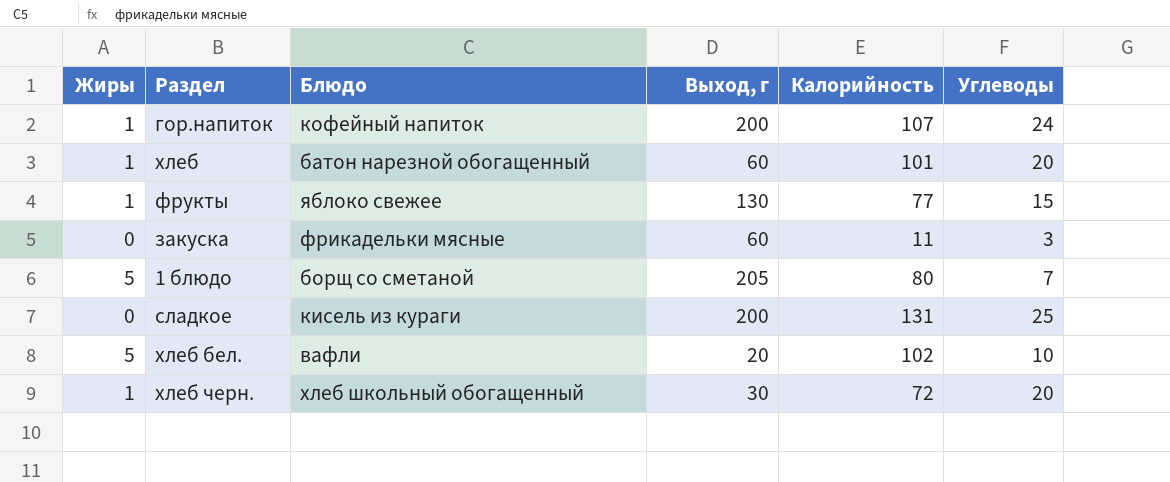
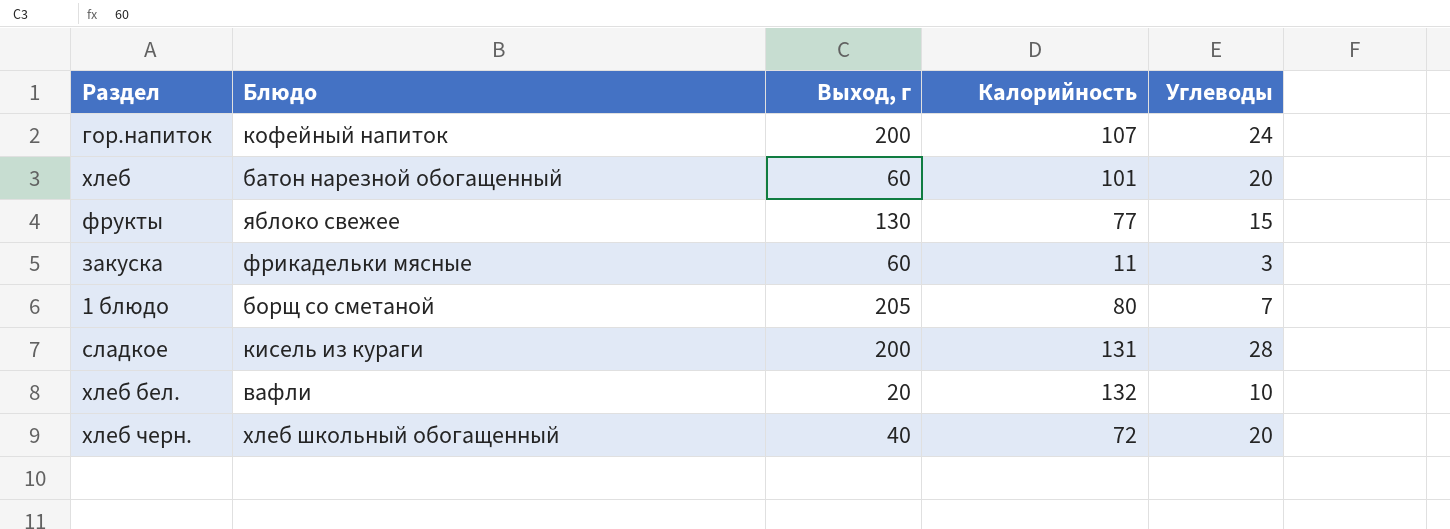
column Жиры | position: 1 -> none
сладкое | Углеводы: 25 -> 28
хлеб бел. | Калорийность: 102 -> 132
хлеб черн. | Выход, г: 30 -> 40

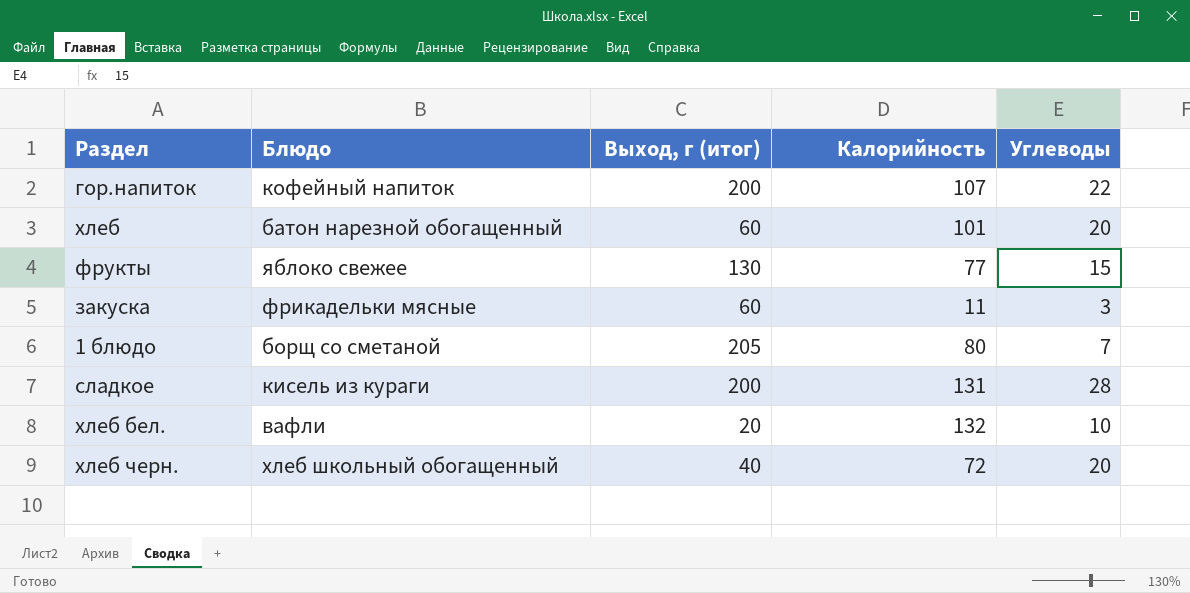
column name: Выход, г -> Выход, г (итог)
гор.напиток | Углеводы: 24 -> 22

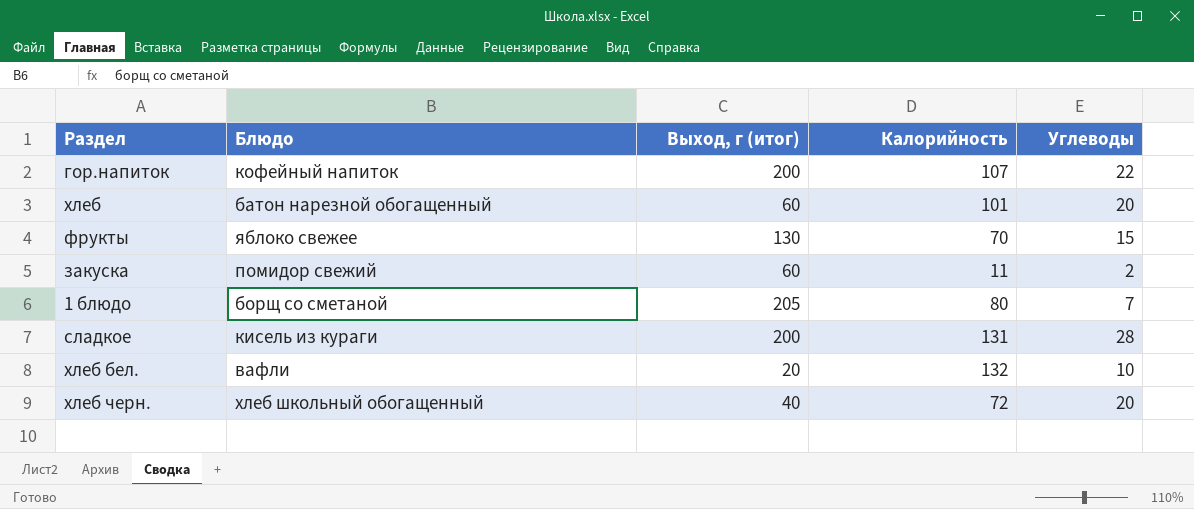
фрукты | Калорийность: 77 -> 70
закуска | Блюдо: фрикадельки мясные -> помидор свежий
закуска | Углеводы: 3 -> 2

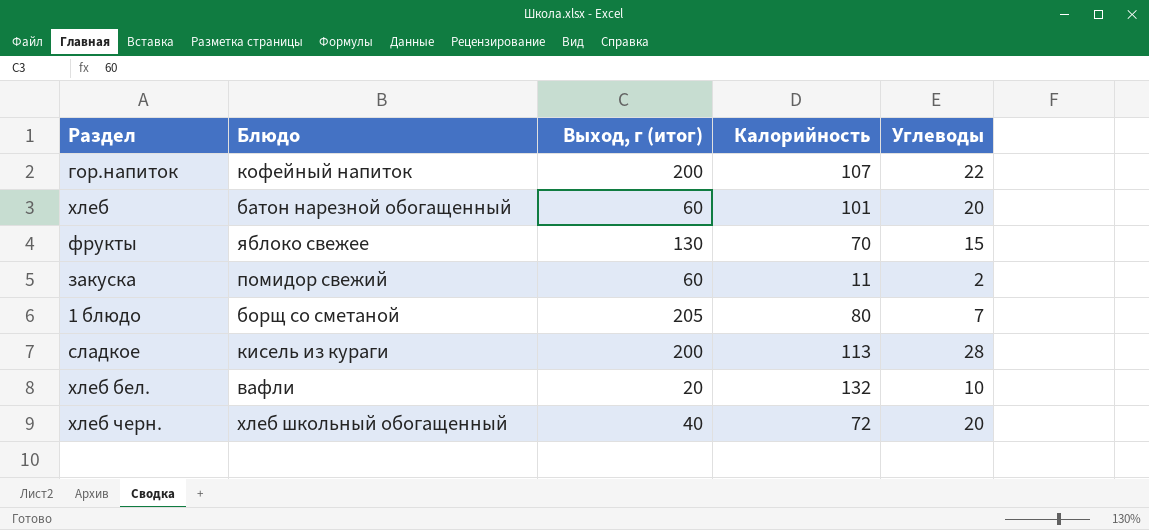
сладкое | Калорийность: 131 -> 113

